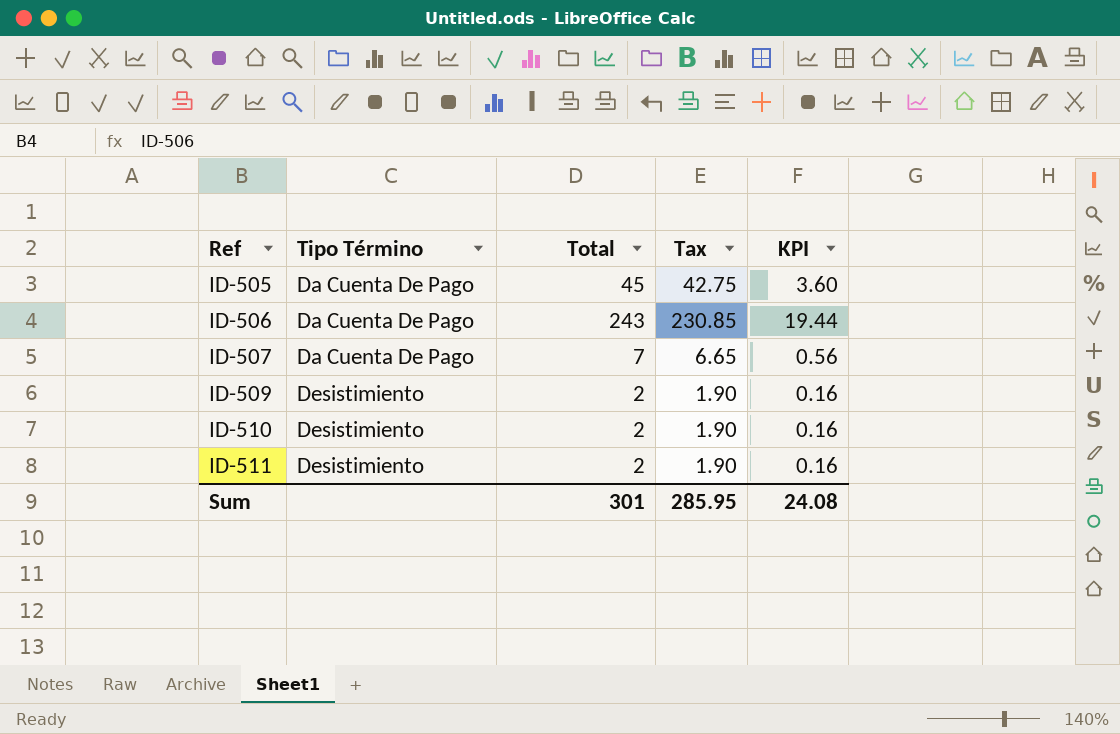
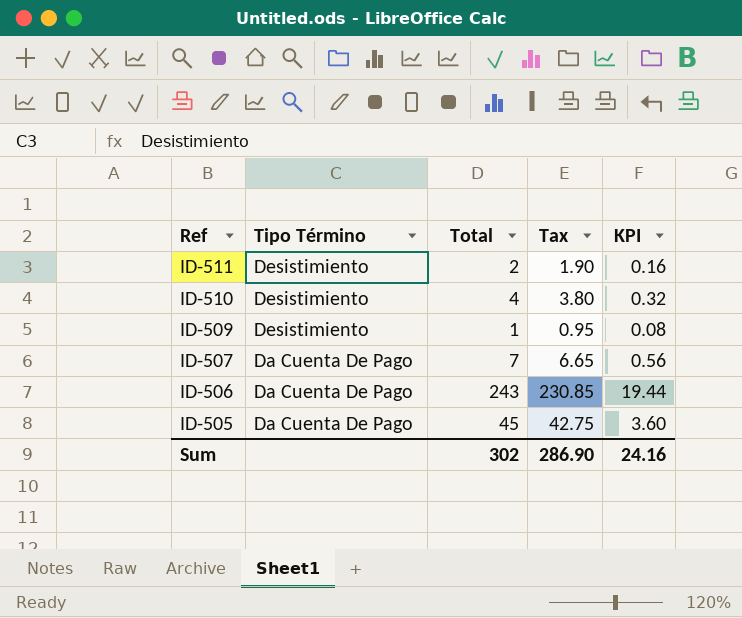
row order: Ref ascending -> Ref descending
ID-510 | Total: 2 -> 4
ID-510 | Tax: 1.90 -> 3.80
ID-510 | KPI: 0.16 -> 0.32
ID-509 | Total: 2 -> 1
ID-509 | Tax: 1.90 -> 0.95
ID-509 | KPI: 0.16 -> 0.08
Sum | Total: 301 -> 302
Sum | Tax: 285.95 -> 286.90
Sum | KPI: 24.08 -> 24.16

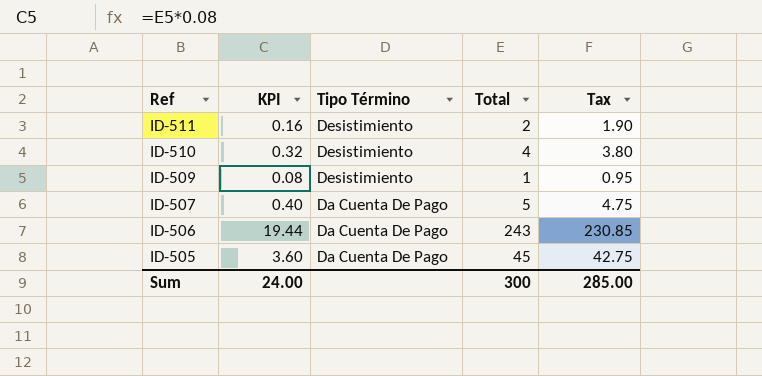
column KPI | position: 5 -> 2
ID-507 | KPI: 0.56 -> 0.40
ID-507 | Total: 7 -> 5
ID-507 | Tax: 6.65 -> 4.75
Sum | KPI: 24.16 -> 24.00
Sum | Total: 302 -> 300
Sum | Tax: 286.90 -> 285.00

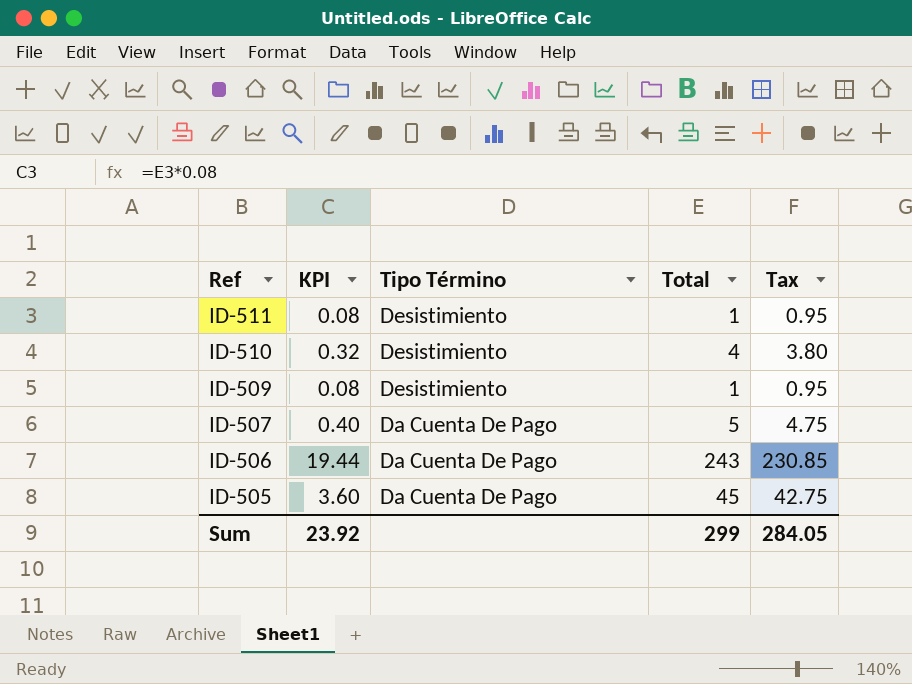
ID-511 | KPI: 0.16 -> 0.08
ID-511 | Total: 2 -> 1
ID-511 | Tax: 1.90 -> 0.95
Sum | KPI: 24.00 -> 23.92
Sum | Total: 300 -> 299
Sum | Tax: 285.00 -> 284.05

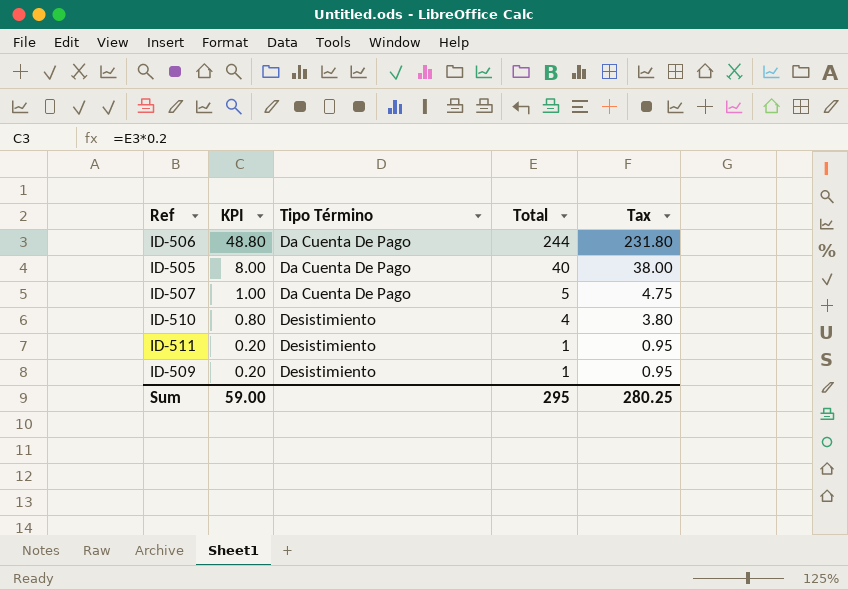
row order: Ref descending -> KPI descending
column KPI | formula: [Total] * 0.08 -> [Total] * 0.2
ID-506 | Total: 243 -> 244
ID-506 | Tax: 230.85 -> 231.80
ID-505 | Total: 45 -> 40
ID-505 | Tax: 42.75 -> 38.00
Sum | KPI: 23.92 -> 59.00
Sum | Total: 299 -> 295
Sum | Tax: 284.05 -> 280.25

